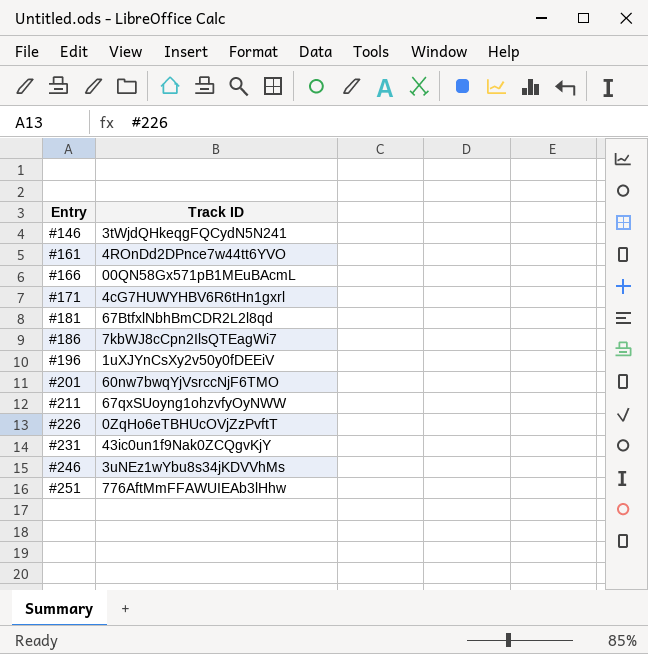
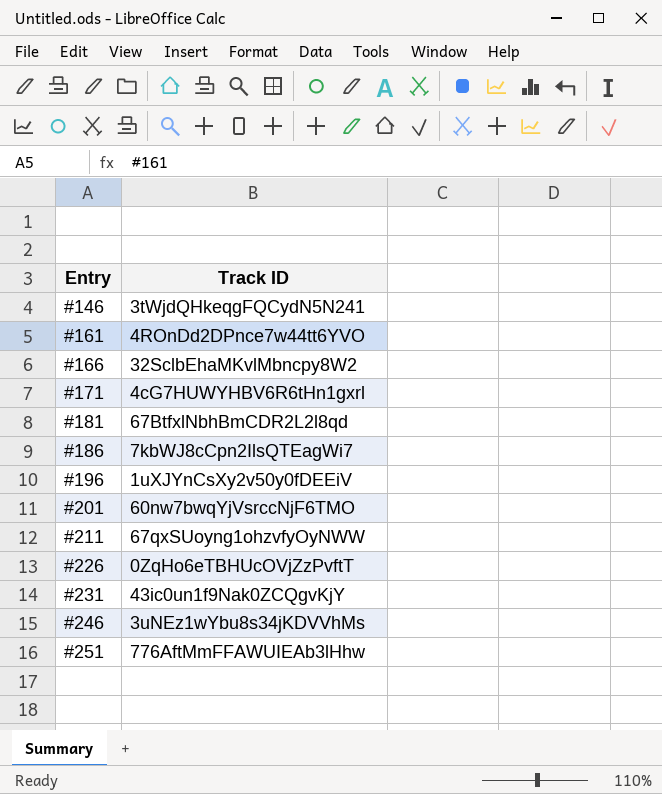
#166 | Track ID: 00QN58Gx571pB1MEuBAcmL -> 32SclbEhaMKvlMbncpy8W2

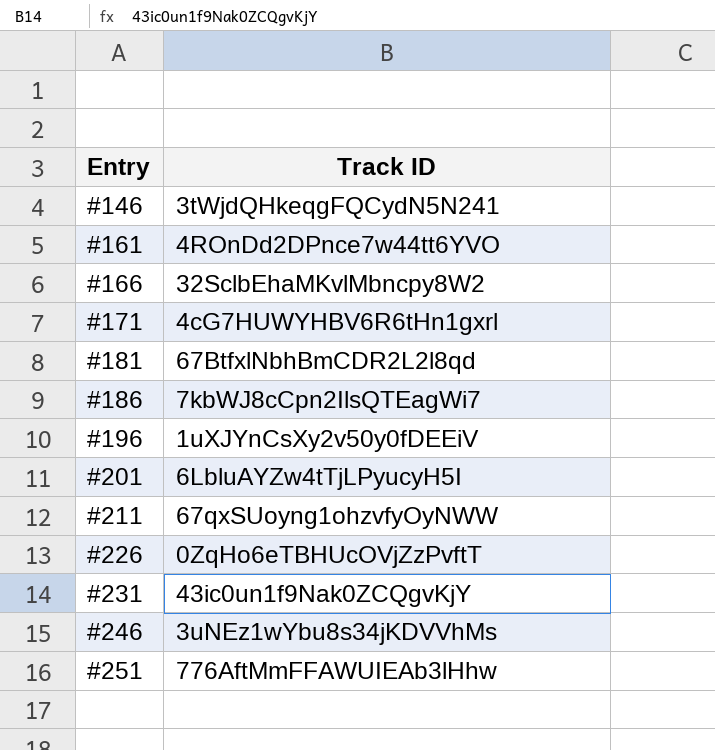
#201 | Track ID: 60nw7bwqYjVsrccNjF6TMO -> 6LbluAYZw4tTjLPyucyH5I

